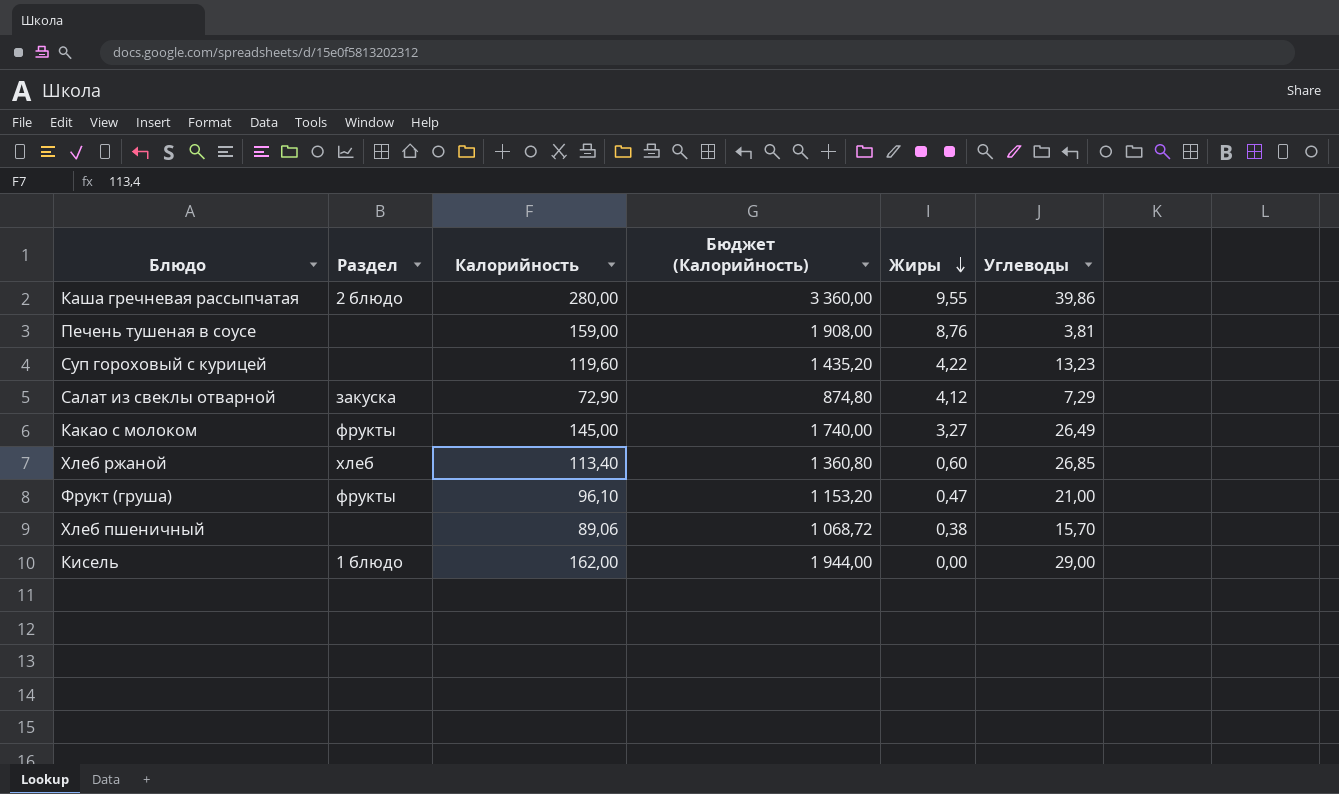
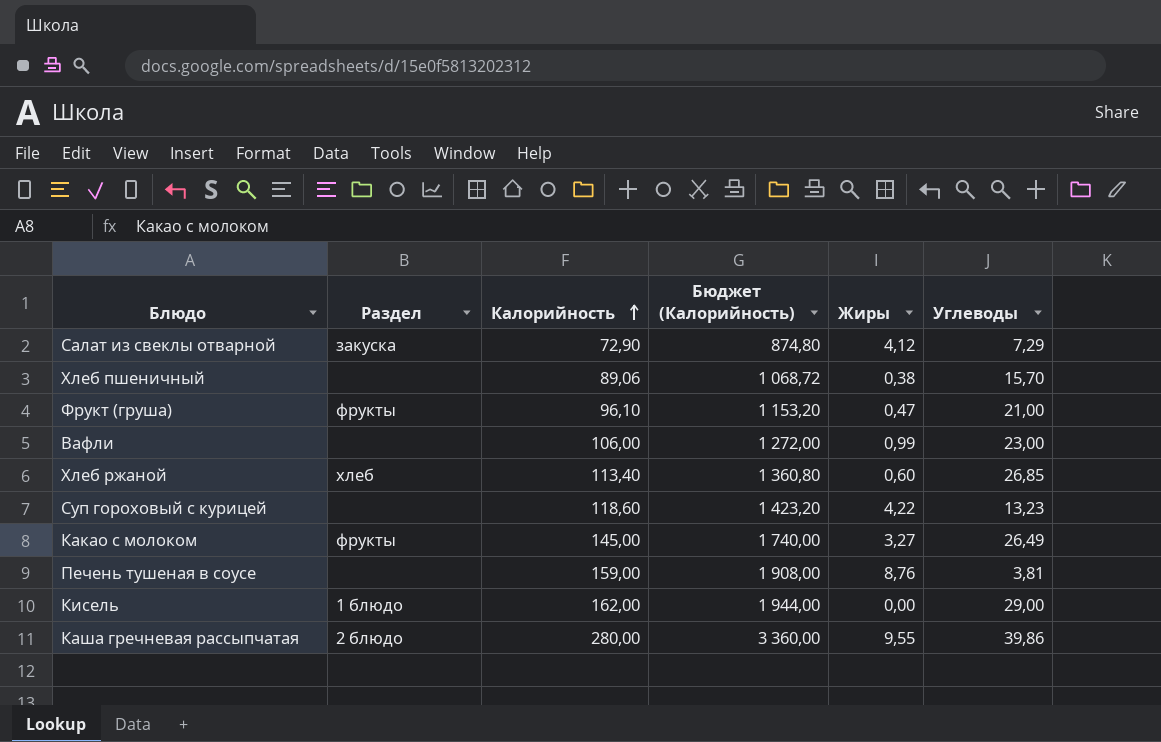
row order: Жиры descending -> Калорийность ascending
row Вафли: none -> none | 106,00 | 1 272,00 | 0,99 | 23,00
Суп гороховый с курицей | Калорийность: 119,60 -> 118,60
Суп гороховый с курицей | Бюджет (Калорийность): 1 435,20 -> 1 423,20

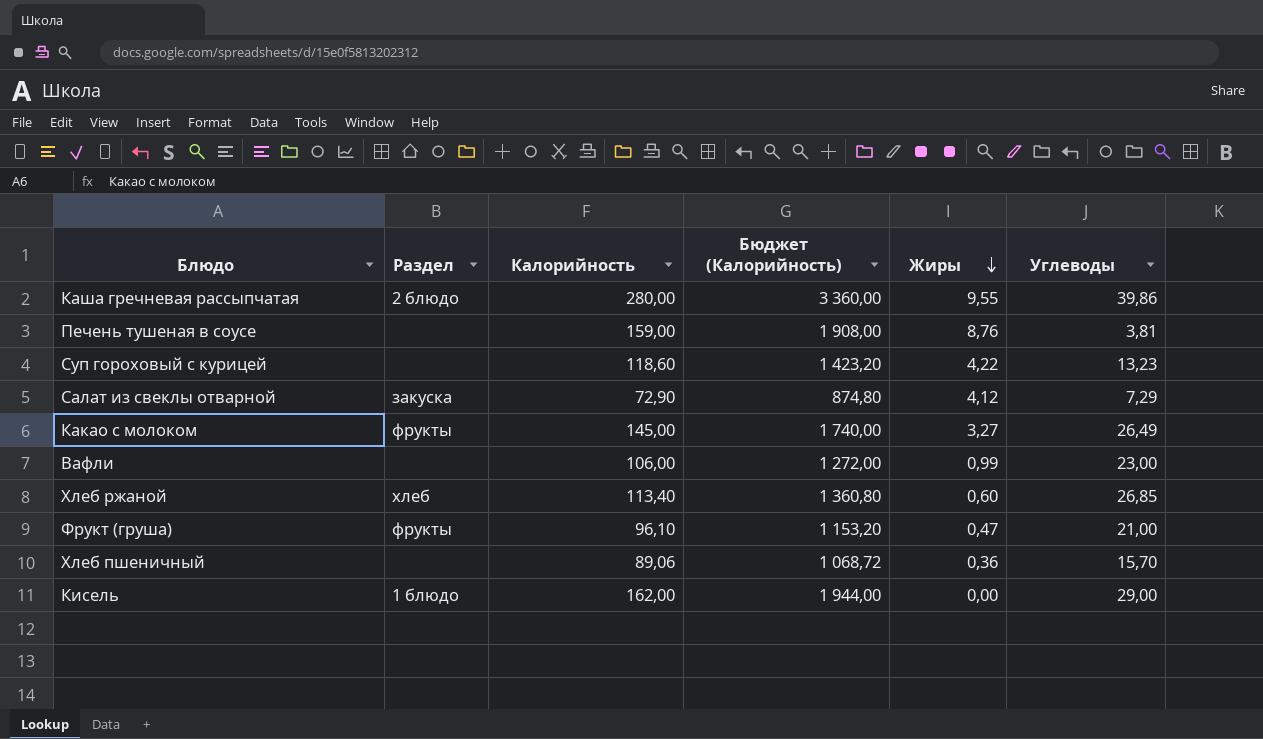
row order: Калорийность ascending -> Жиры descending
Хлеб пшеничный | Жиры: 0,38 -> 0,36

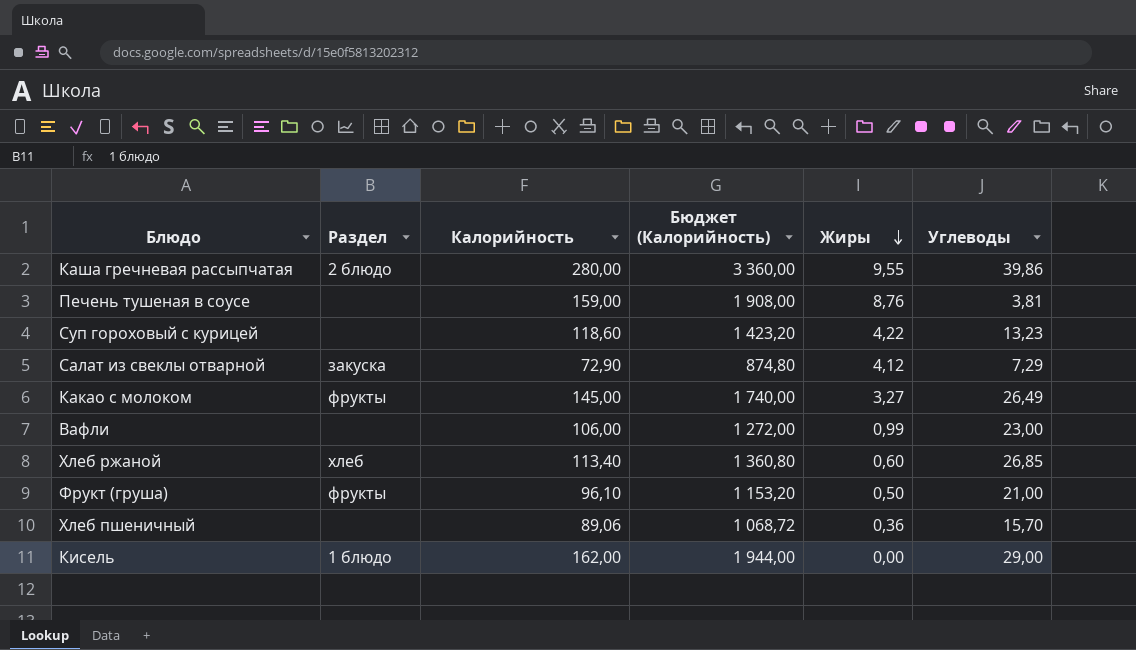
Фрукт (груша) | Жиры: 0,47 -> 0,50

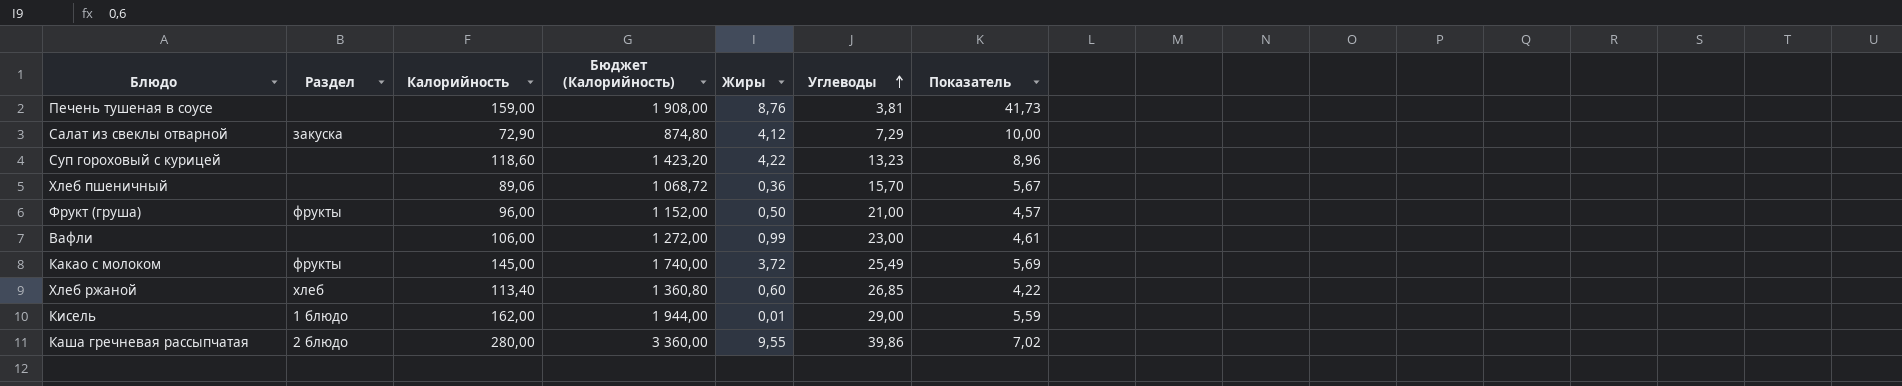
row order: Жиры descending -> Углеводы ascending
column Показатель | formula: none -> [Калорийность] / [Углеводы]
Фрукт (груша) | Калорийность: 96,10 -> 96,00
Фрукт (груша) | Бюджет (Калорийность): 1 153,20 -> 1 152,00
Какао с молоком | Жиры: 3,27 -> 3,72
Какао с молоком | Углеводы: 26,49 -> 25,49
Кисель | Жиры: 0,00 -> 0,01

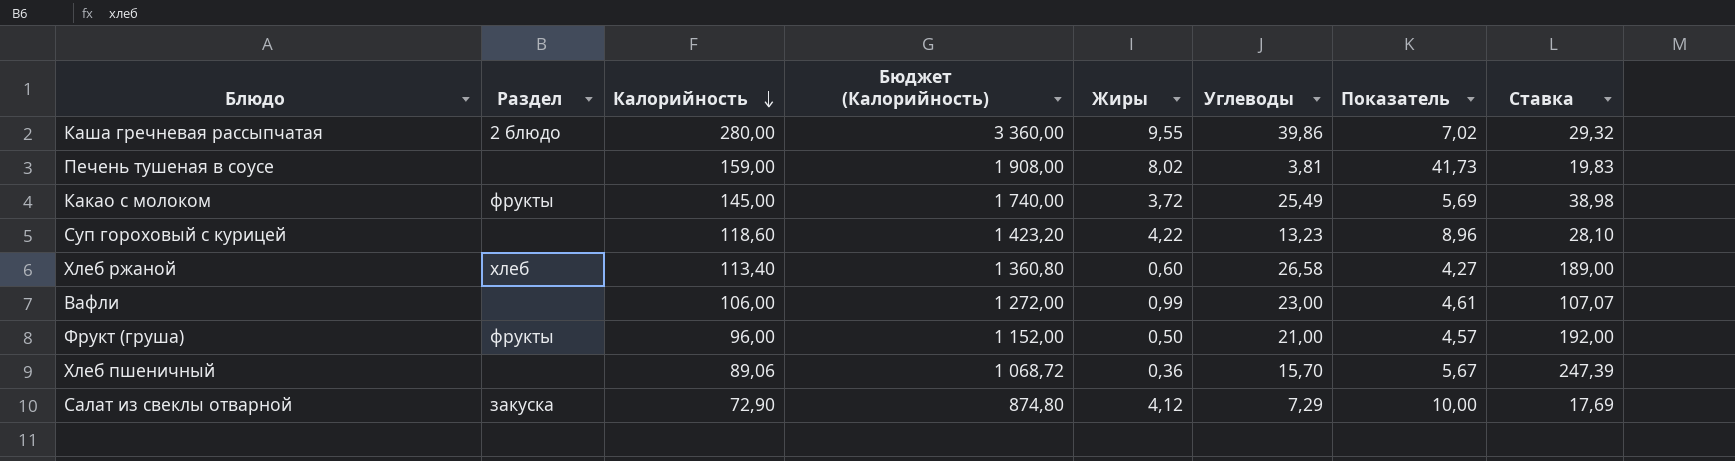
row order: Углеводы ascending -> Калорийность descending
column Ставка | formula: none -> [Калорийность] / [Жиры]
row Кисель: 1 блюдо | 162,00 | 1 944,00 | 0,01 | 29,00 | 5,59 -> none
Печень тушеная в соусе | Жиры: 8,76 -> 8,02
Хлеб ржаной | Углеводы: 26,85 -> 26,58
Хлеб ржаной | Показатель: 4,22 -> 4,27

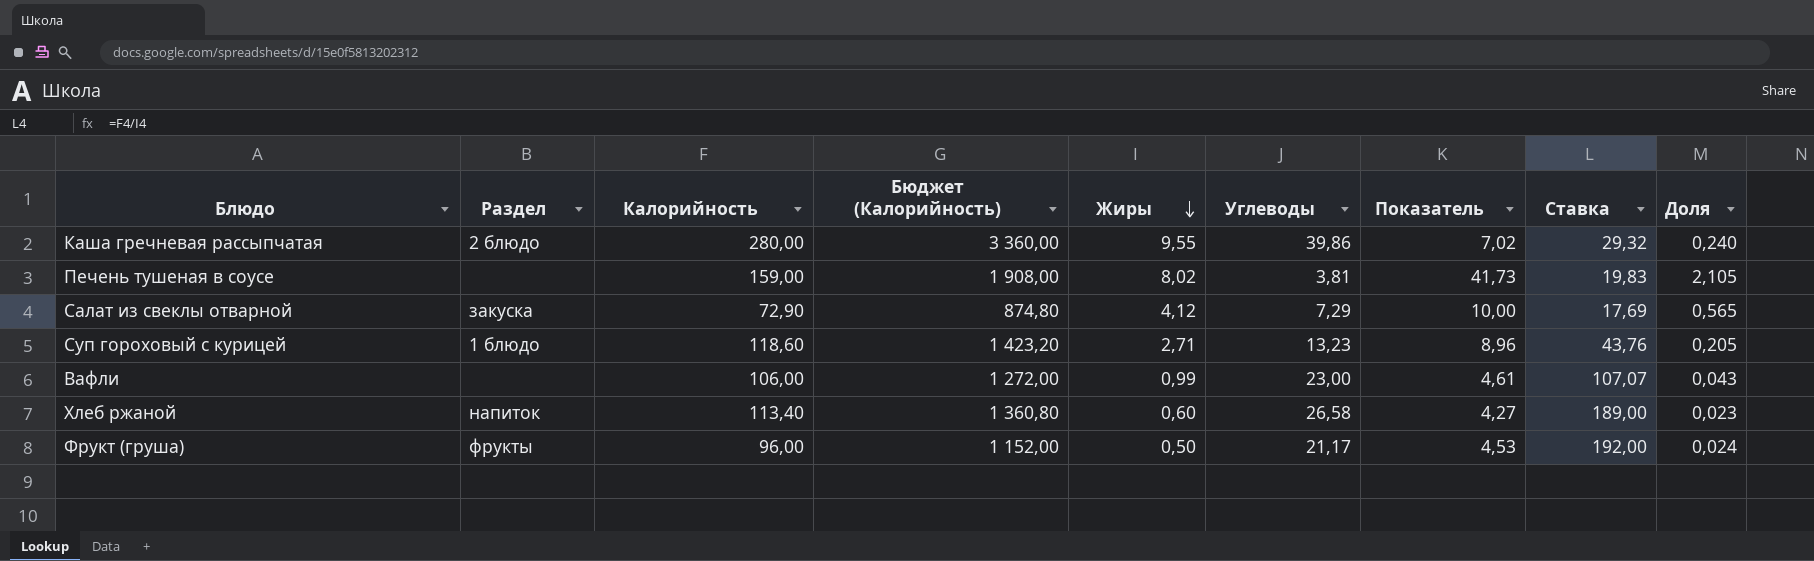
row order: Калорийность descending -> Жиры descending
column Доля | formula: none -> [Жиры] / [Углеводы]
row Какао с молоком: фрукты | 145,00 | 1 740,00 | 3,72 | 25,49 | 5,69 | 38,98 -> none
row Хлеб пшеничный: none | 89,06 | 1 068,72 | 0,36 | 15,70 | 5,67 | 247,39 -> none
Суп гороховый с курицей | Раздел: none -> 1 блюдо
Суп гороховый с курицей | Жиры: 4,22 -> 2,71
Суп гороховый с курицей | Ставка: 28,10 -> 43,76
Хлеб ржаной | Раздел: хлеб -> напиток
Фрукт (груша) | Углеводы: 21,00 -> 21,17
Фрукт (груша) | Показатель: 4,57 -> 4,53

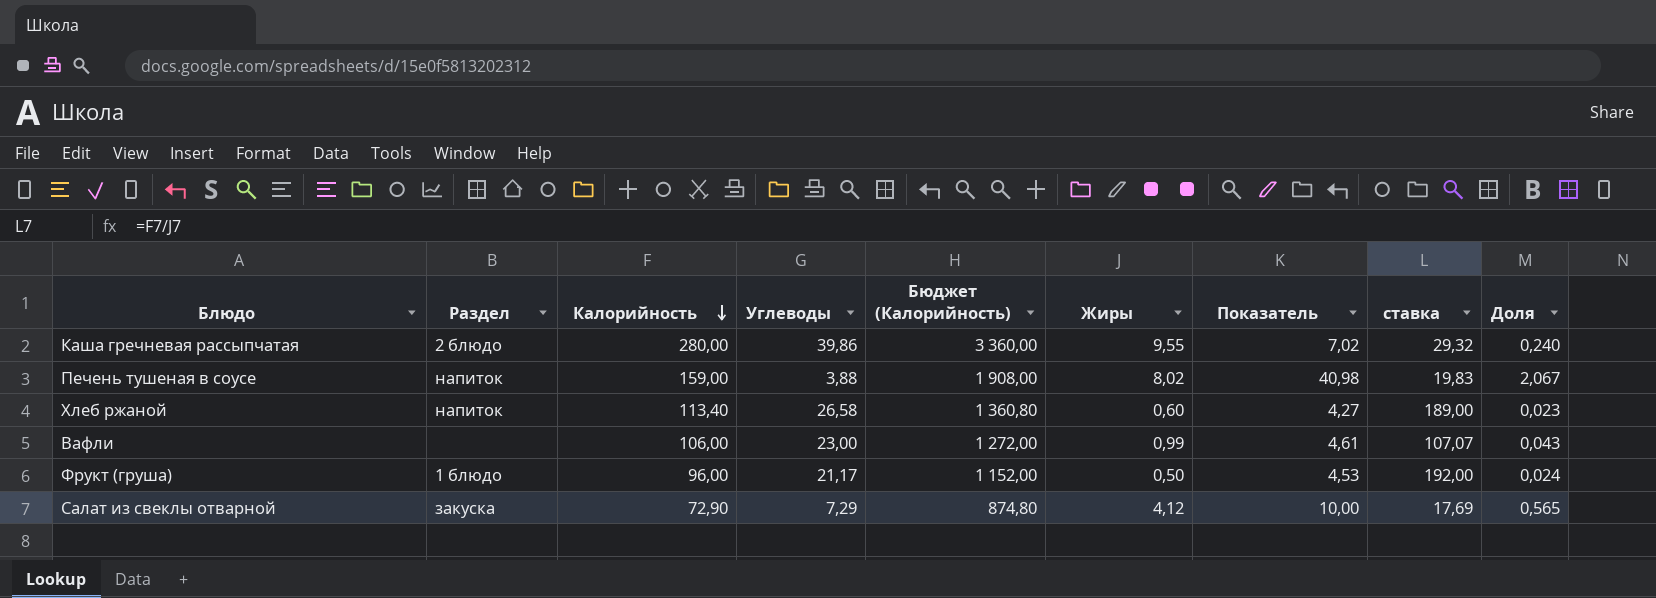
row order: Жиры descending -> Калорийность descending
column Углеводы | position: 6 -> 4
column name: Ставка -> ставка
row Суп гороховый с курицей: 1 блюдо | 118,60 | 1 423,20 | 2,71 | 13,23 | 8,96 | 43,76 | 0,205 -> none
Печень тушеная в соусе | Раздел: none -> напиток
Печень тушеная в соусе | Углеводы: 3,81 -> 3,88
Печень тушеная в соусе | Показатель: 41,73 -> 40,98
Печень тушеная в соусе | Доля: 2,105 -> 2,067
Фрукт (груша) | Раздел: фрукты -> 1 блюдо

